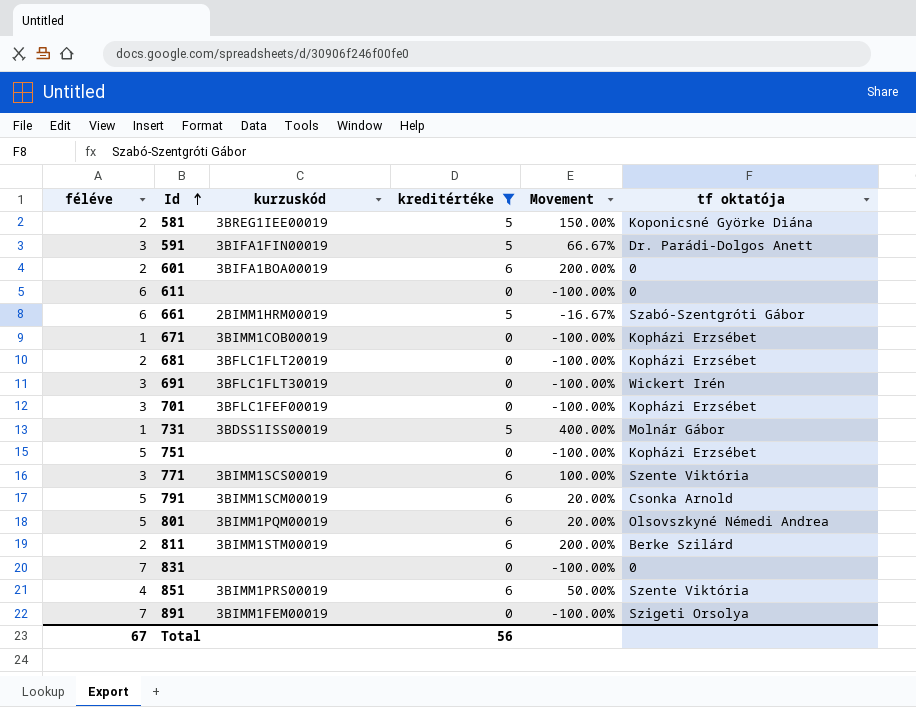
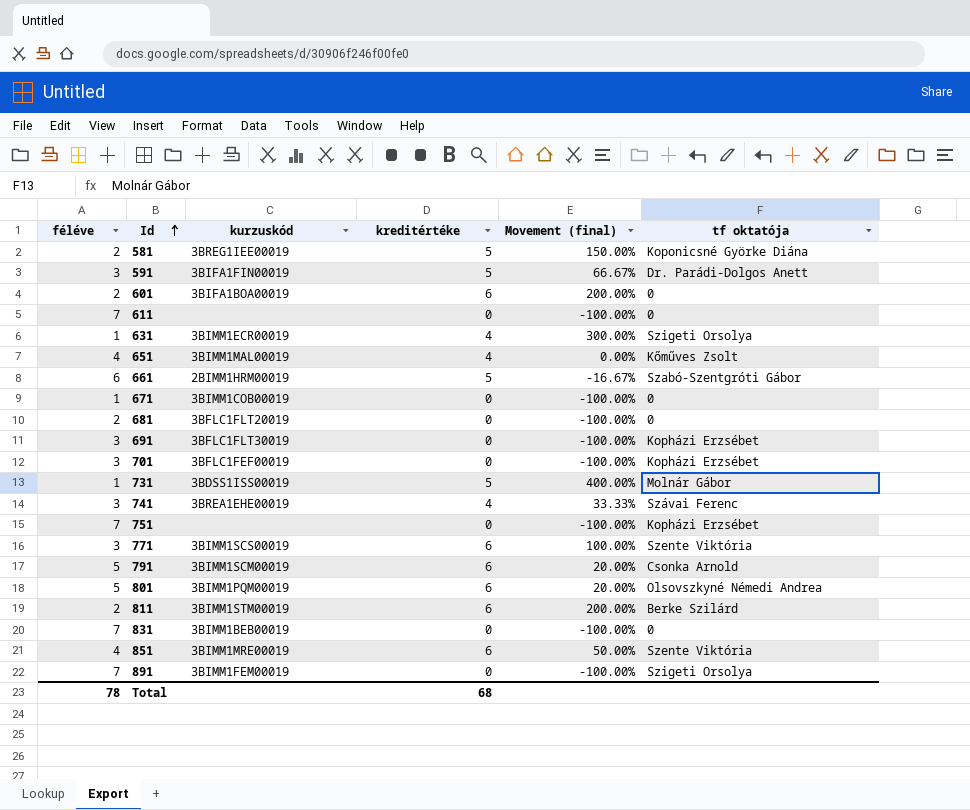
filter: kreditértéke != 4 -> none
column name: Movement -> Movement (final)
611 | féléve: 6 -> 7
671 | tf oktatója: Kopházi Erzsébet -> 0
681 | tf oktatója: Kopházi Erzsébet -> 0
691 | tf oktatója: Wickert Irén -> Kopházi Erzsébet
751 | féléve: 5 -> 7
831 | kurzuskód: none -> 3BIMM1BEB00019
851 | kurzuskód: 3BIMM1PRS00019 -> 3BIMM1MRE00019
Total | féléve: 67 -> 78
Total | kreditértéke: 56 -> 68

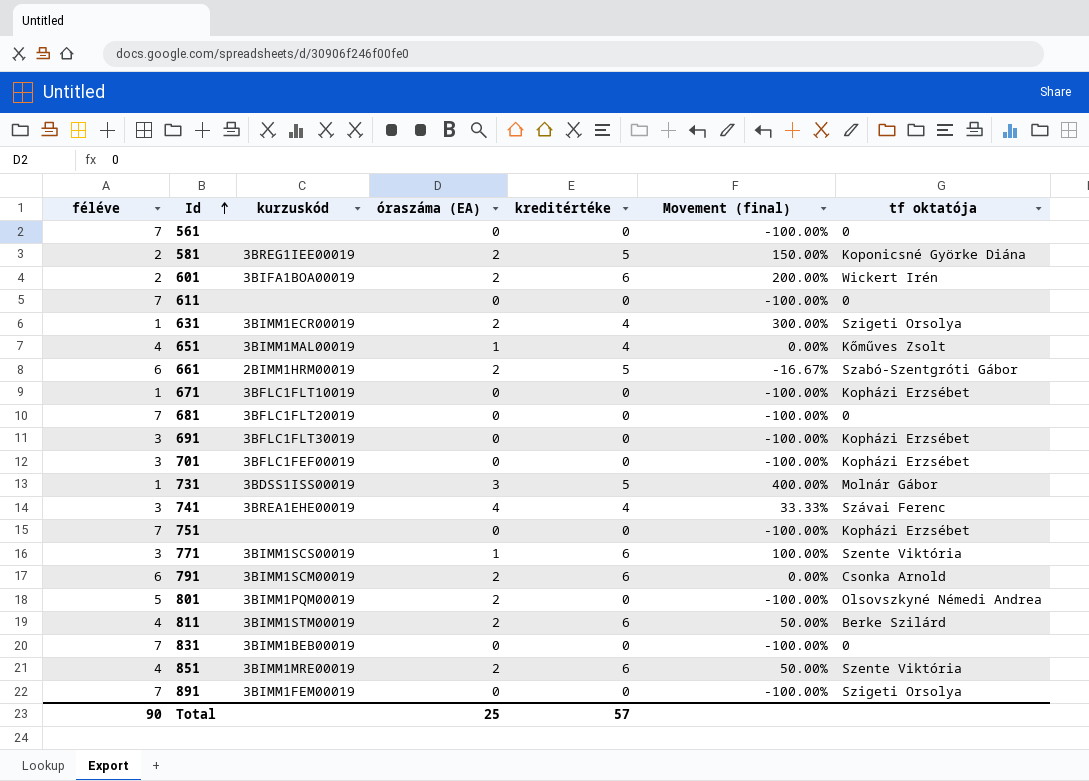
column óraszáma (EA) | position: none -> 4
row 591: 3 | 3BIFA1FIN00019 | 5 | 66.67% | Dr. Parádi-Dolgos Anett -> none
row 561: none -> 7 | none | 0 | 0 | -100.00% | 0
601 | tf oktatója: 0 -> Wickert Irén
671 | kurzuskód: 3BIMM1COB00019 -> 3BFLC1FLT10019
671 | tf oktatója: 0 -> Kopházi Erzsébet
681 | féléve: 2 -> 7
791 | féléve: 5 -> 6
791 | Movement (final): 20.00% -> 0.00%
801 | kreditértéke: 6 -> 0
801 | Movement (final): 20.00% -> -100.00%
811 | féléve: 2 -> 4
811 | Movement (final): 200.00% -> 50.00%
Total | féléve: 78 -> 90
Total | kreditértéke: 68 -> 57

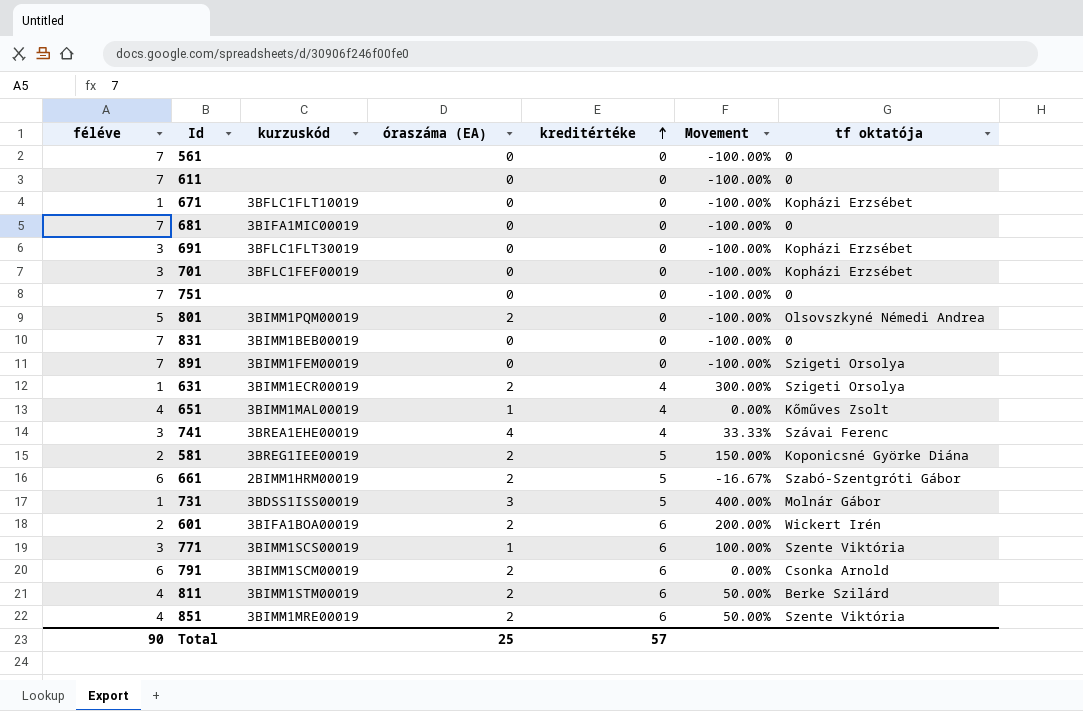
row order: Id ascending -> kreditértéke ascending
column name: Movement (final) -> Movement
681 | kurzuskód: 3BFLC1FLT20019 -> 3BIFA1MIC00019
751 | tf oktatója: Kopházi Erzsébet -> 0

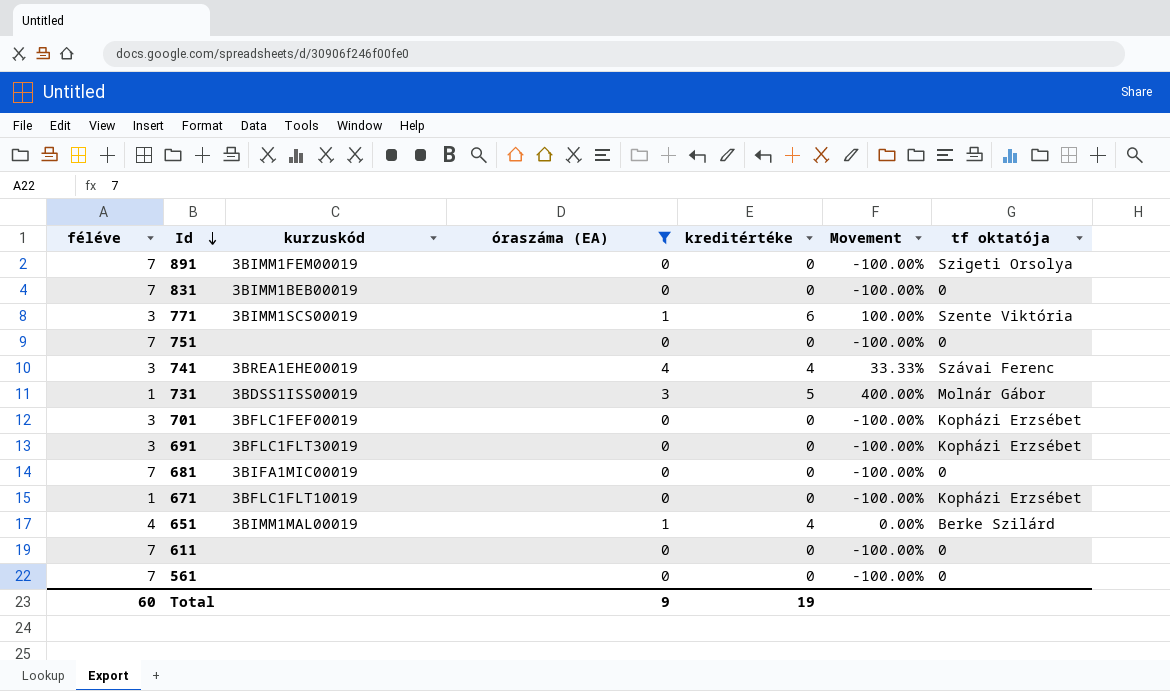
filter: none -> óraszáma (EA) != 2
row order: kreditértéke ascending -> Id descending
651 | tf oktatója: Kőműves Zsolt -> Berke Szilárd
Total | féléve: 90 -> 60
Total | óraszáma (EA): 25 -> 9
Total | kreditértéke: 57 -> 19

